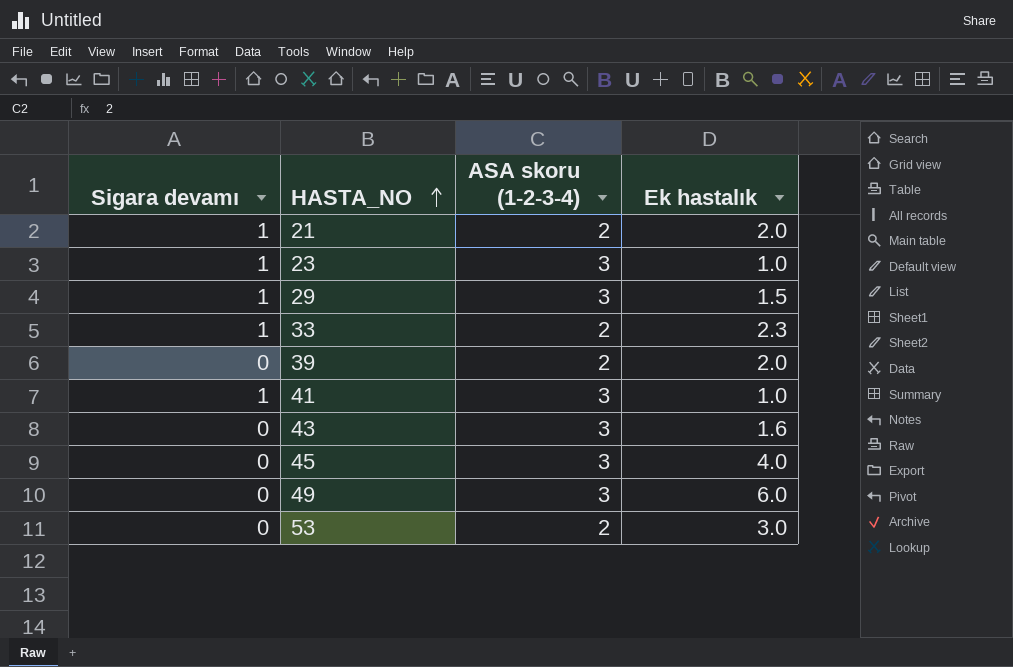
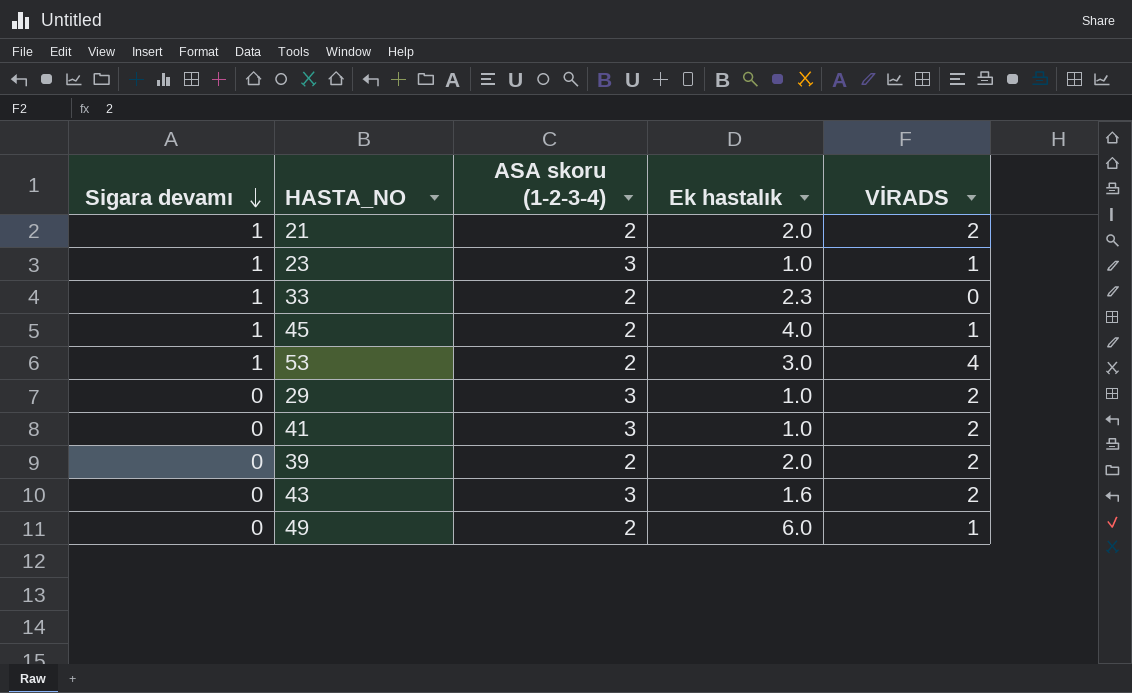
row order: HASTA_NO ascending -> Sigara devamı descending
column VİRADS | position: none -> 5
45 | Sigara devamı: 0 -> 1
45 | ASA skoru (1-2-3-4): 3 -> 2
53 | Sigara devamı: 0 -> 1
29 | Sigara devamı: 1 -> 0
29 | Ek hastalık: 1.5 -> 1.0
41 | Sigara devamı: 1 -> 0
49 | ASA skoru (1-2-3-4): 3 -> 2

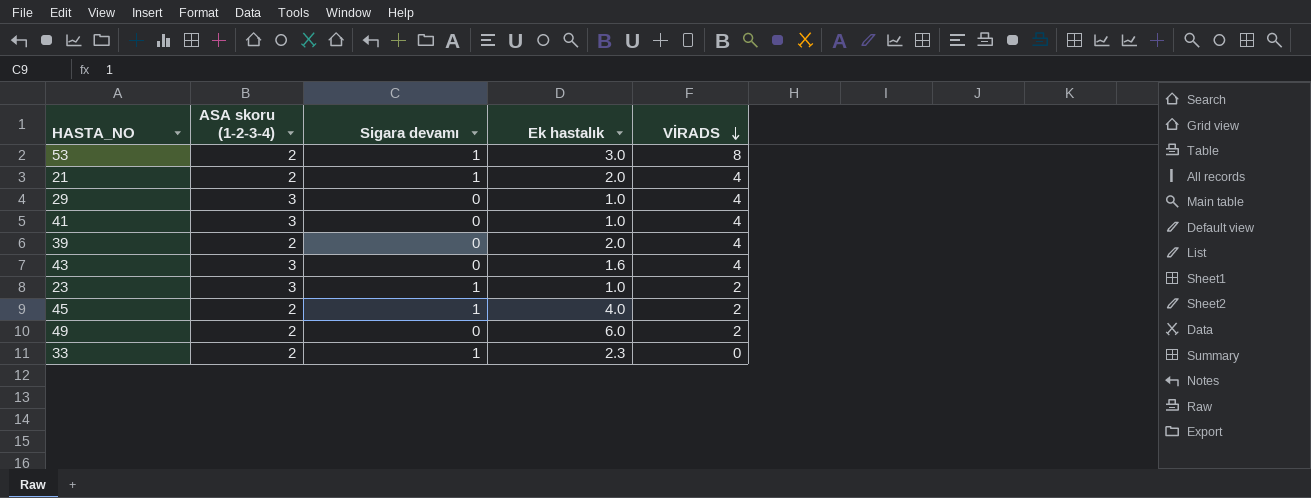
row order: Sigara devamı descending -> VİRADS descending
column Sigara devamı | position: 1 -> 3
53 | VİRADS: 4 -> 8
21 | VİRADS: 2 -> 4
29 | VİRADS: 2 -> 4
41 | VİRADS: 2 -> 4
39 | VİRADS: 2 -> 4
43 | VİRADS: 2 -> 4
23 | VİRADS: 1 -> 2
45 | VİRADS: 1 -> 2
49 | VİRADS: 1 -> 2

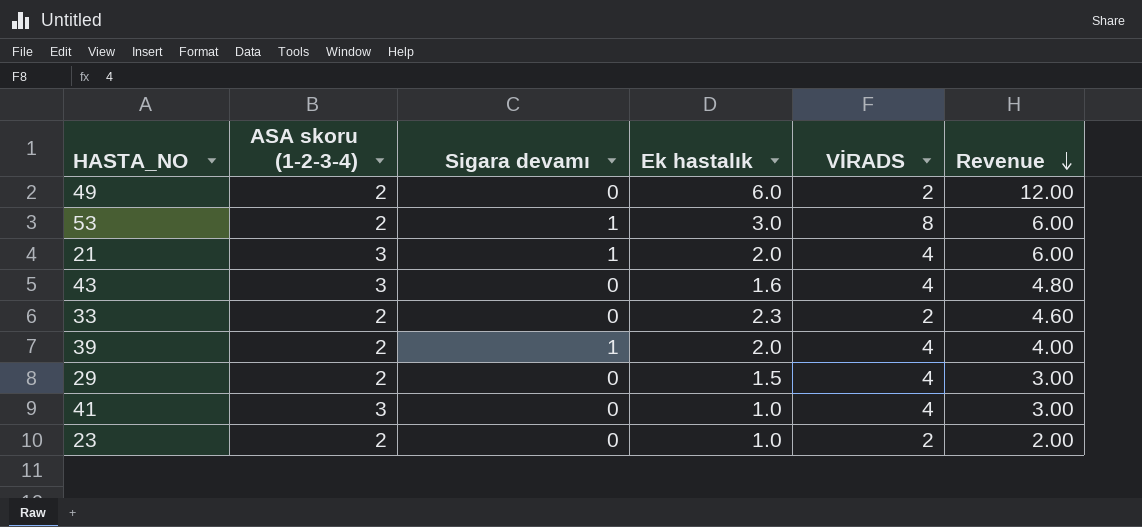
row order: VİRADS descending -> Revenue descending
column Revenue | formula: none -> [ASA skoru (1-2-3-4)] * [Ek hastalık]
row 45: 2 | 1 | 4.0 | 2 -> none
21 | ASA skoru (1-2-3-4): 2 -> 3
33 | Sigara devamı: 1 -> 0
33 | VİRADS: 0 -> 2
39 | Sigara devamı: 0 -> 1
29 | ASA skoru (1-2-3-4): 3 -> 2
29 | Ek hastalık: 1.0 -> 1.5
23 | ASA skoru (1-2-3-4): 3 -> 2
23 | Sigara devamı: 1 -> 0

